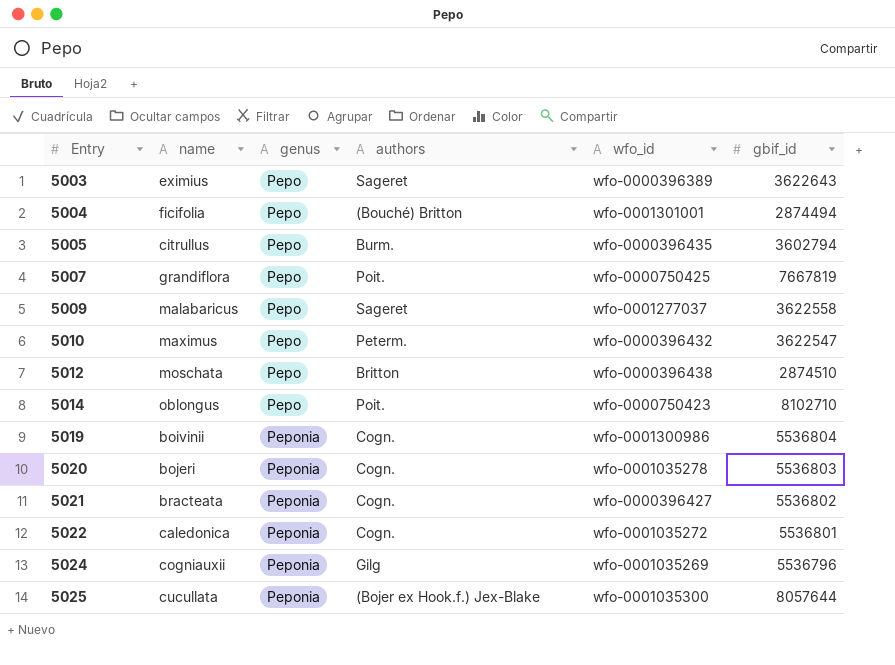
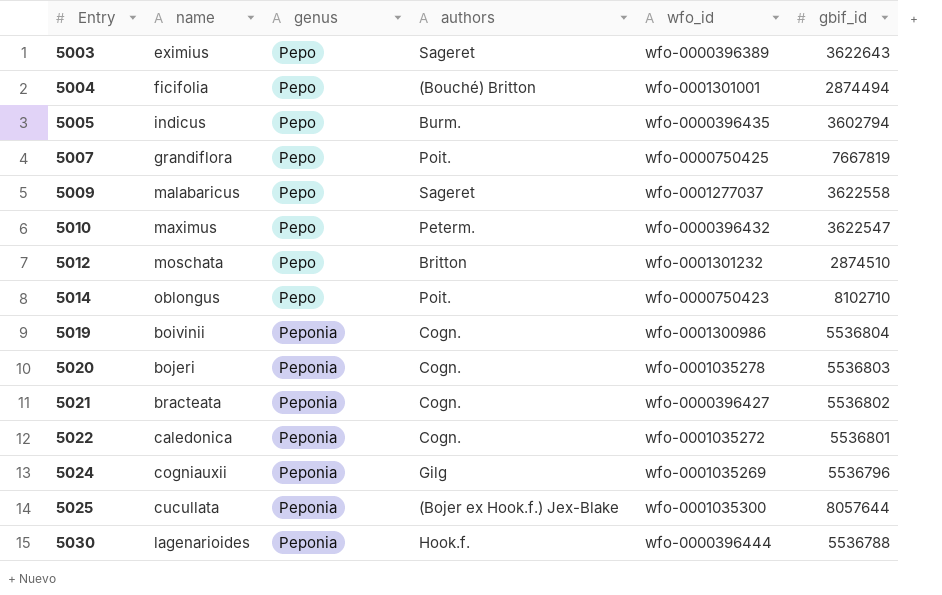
5005 | name: citrullus -> indicus
5012 | wfo_id: wfo-0000396438 -> wfo-0001301232
row 5030: none -> lagenarioides | Peponia | Hook.f. | wfo-0000396444 | 5536788

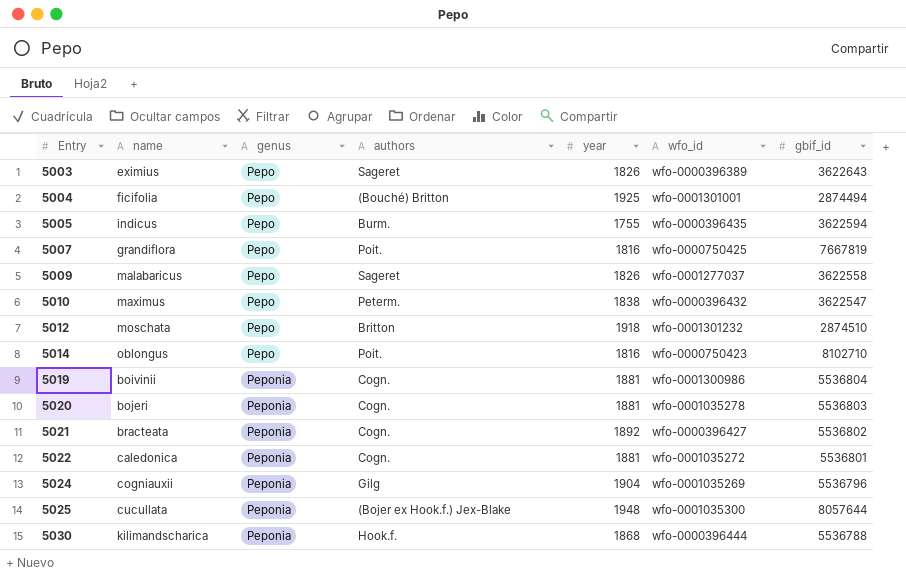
column year | position: none -> 5
5005 | gbif_id: 3602794 -> 3622594
5030 | name: lagenarioides -> kilimandscharica

